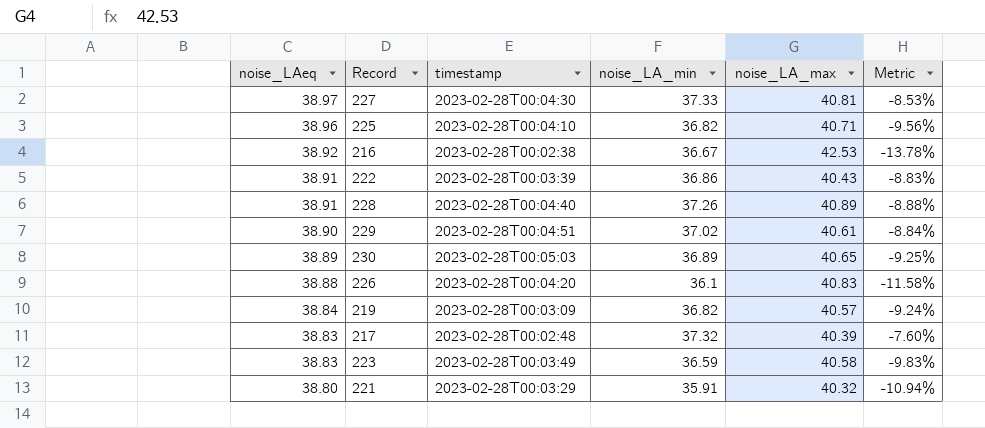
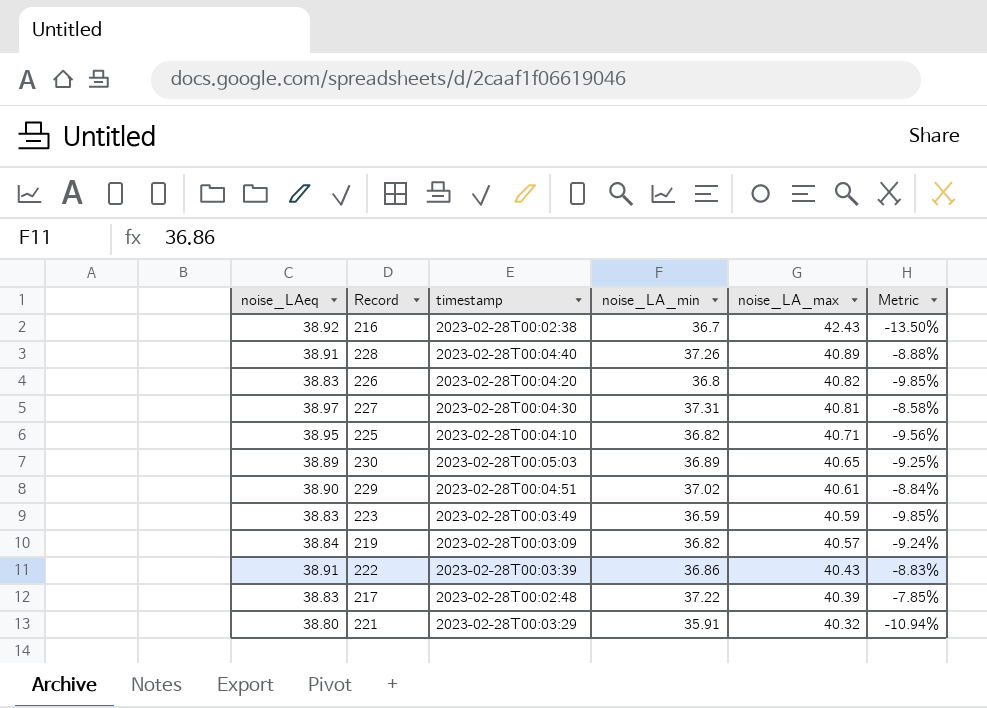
row order: noise_LAeq descending -> noise_LA_max descending
216 | noise_LA_min: 36.67 -> 36.7
216 | noise_LA_max: 42.53 -> 42.43
216 | Metric: -13.78% -> -13.50%
226 | noise_LAeq: 38.88 -> 38.83
226 | noise_LA_min: 36.1 -> 36.8
226 | noise_LA_max: 40.83 -> 40.82
226 | Metric: -11.58% -> -9.85%
227 | noise_LA_min: 37.33 -> 37.31
227 | Metric: -8.53% -> -8.58%
225 | noise_LAeq: 38.96 -> 38.95
223 | noise_LA_max: 40.58 -> 40.59
223 | Metric: -9.83% -> -9.85%
217 | noise_LA_min: 37.32 -> 37.22
217 | Metric: -7.60% -> -7.85%

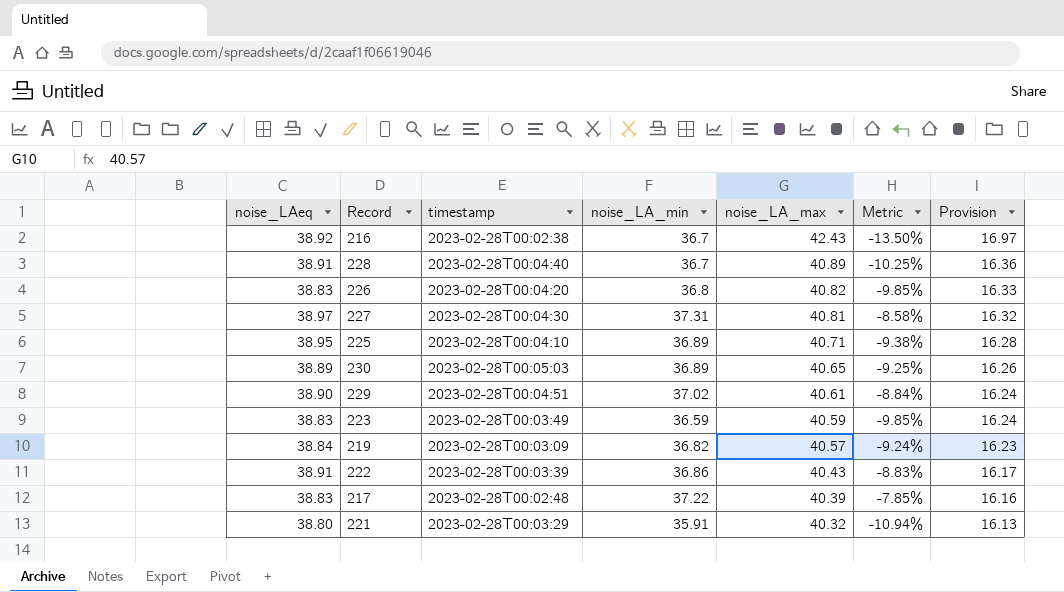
column Provision | formula: none -> [noise_LA_max] * 0.4
228 | noise_LA_min: 37.26 -> 36.7
228 | Metric: -8.88% -> -10.25%
225 | noise_LA_min: 36.82 -> 36.89
225 | Metric: -9.56% -> -9.38%

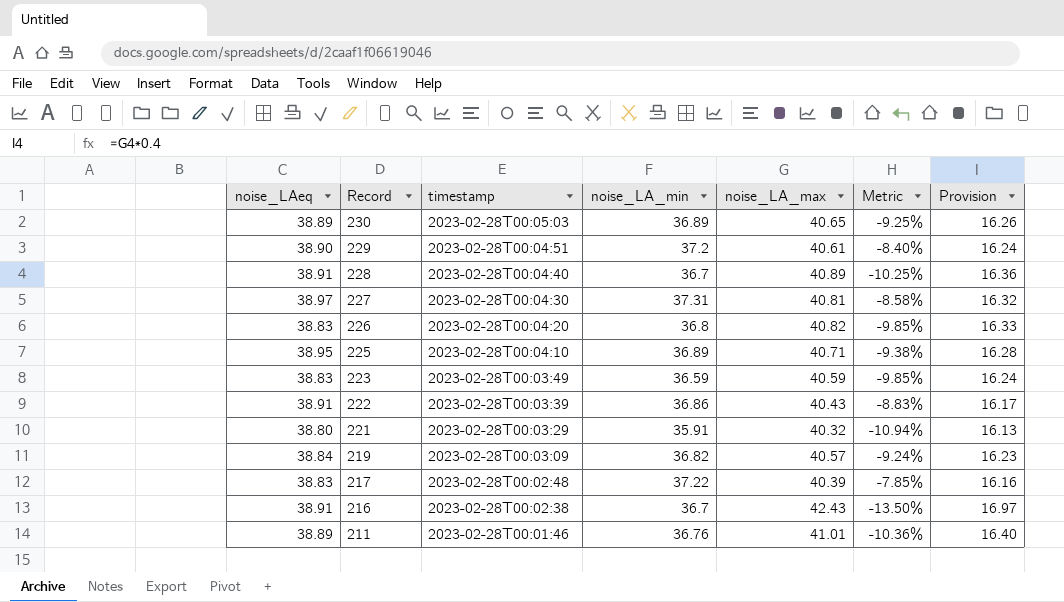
row order: noise_LA_max descending -> Record descending
229 | noise_LA_min: 37.02 -> 37.2
229 | Metric: -8.84% -> -8.40%
216 | noise_LAeq: 38.92 -> 38.91
row 211: none -> 38.89 | 2023-02-28T00:01:46 | 36.76 | 41.01 | -10.36% | 16.40

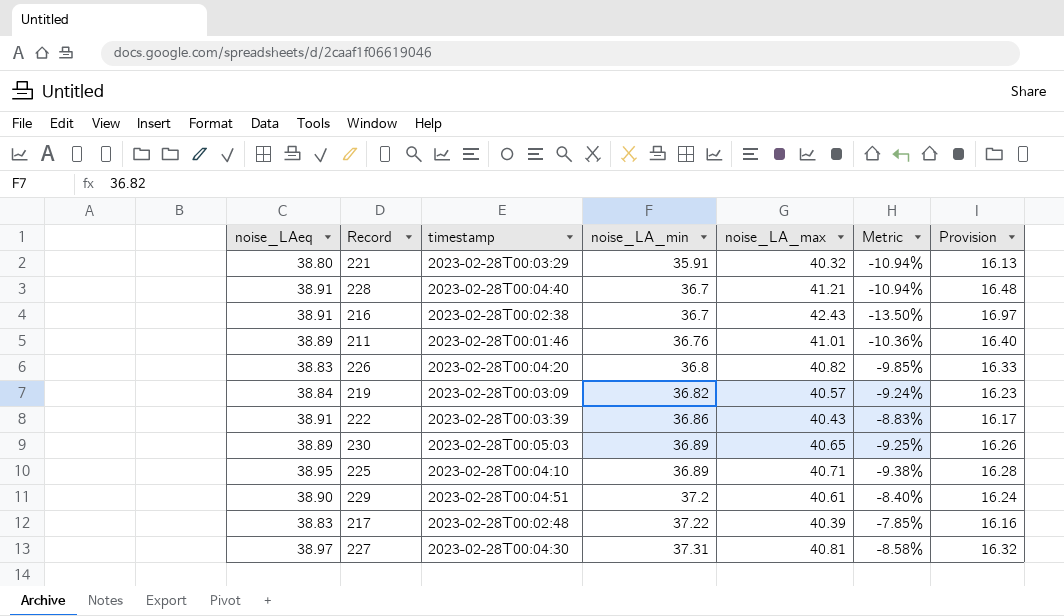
row order: Record descending -> noise_LA_min ascending
row 223: 38.83 | 2023-02-28T00:03:49 | 36.59 | 40.59 | -9.85% | 16.24 -> none
228 | noise_LA_max: 40.89 -> 41.21
228 | Metric: -10.25% -> -10.94%
228 | Provision: 16.36 -> 16.48

